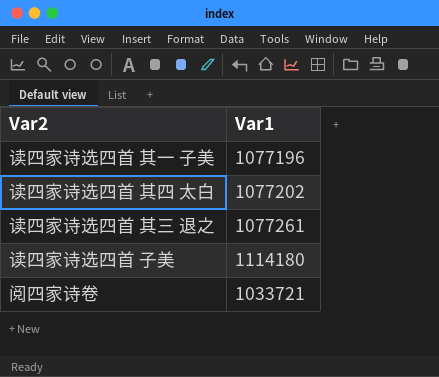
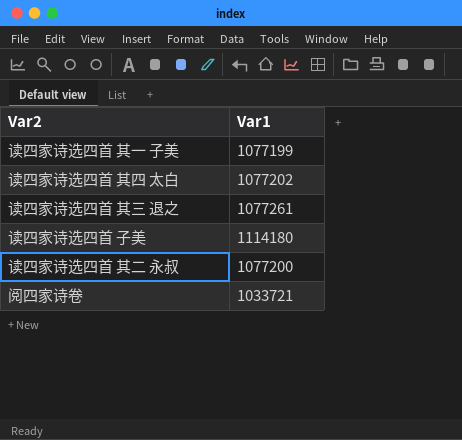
读四家诗选四首 其一 子美 | Var1: 1077196 -> 1077199
row 读四家诗选四首 其二 永叔: none -> 1077200

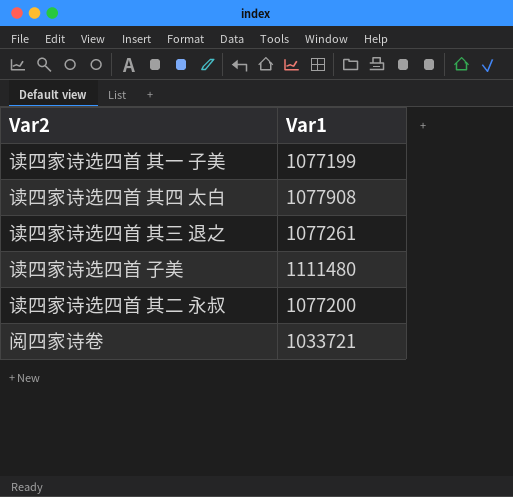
读四家诗选四首 其四 太白 | Var1: 1077202 -> 1077908
读四家诗选四首 子美 | Var1: 1114180 -> 1111480

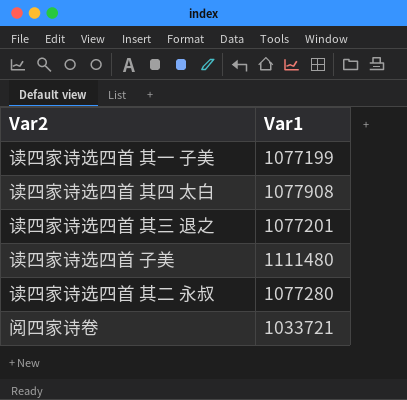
读四家诗选四首 其三 退之 | Var1: 1077261 -> 1077201
读四家诗选四首 其二 永叔 | Var1: 1077200 -> 1077280

